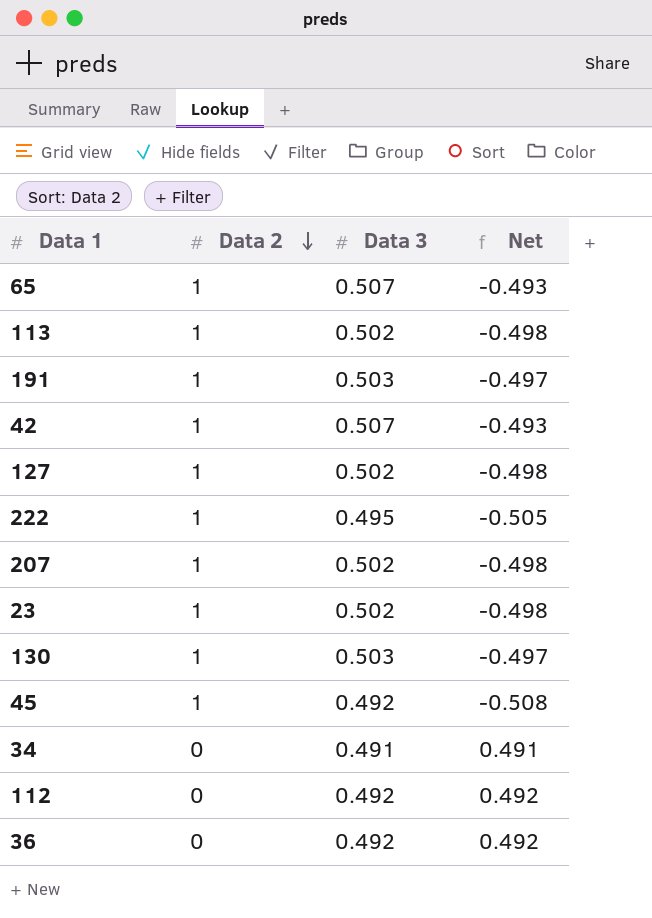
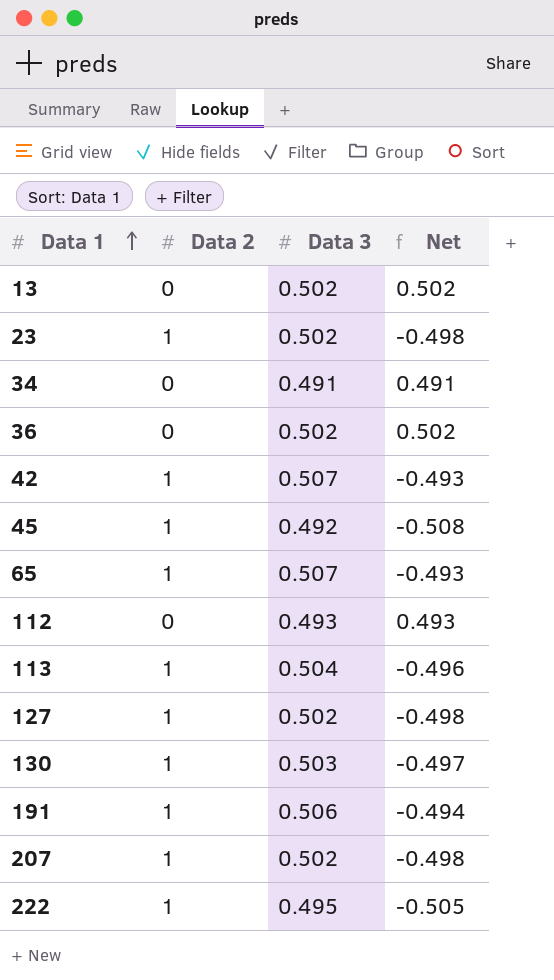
row order: Data 2 descending -> Data 1 ascending
row 13: none -> 0 | 0.502 | 0.502
36 | Data 3: 0.492 -> 0.502
36 | Net: 0.492 -> 0.502
112 | Data 3: 0.492 -> 0.493
112 | Net: 0.492 -> 0.493
113 | Data 3: 0.502 -> 0.504
113 | Net: -0.498 -> -0.496
191 | Data 3: 0.503 -> 0.506
191 | Net: -0.497 -> -0.494

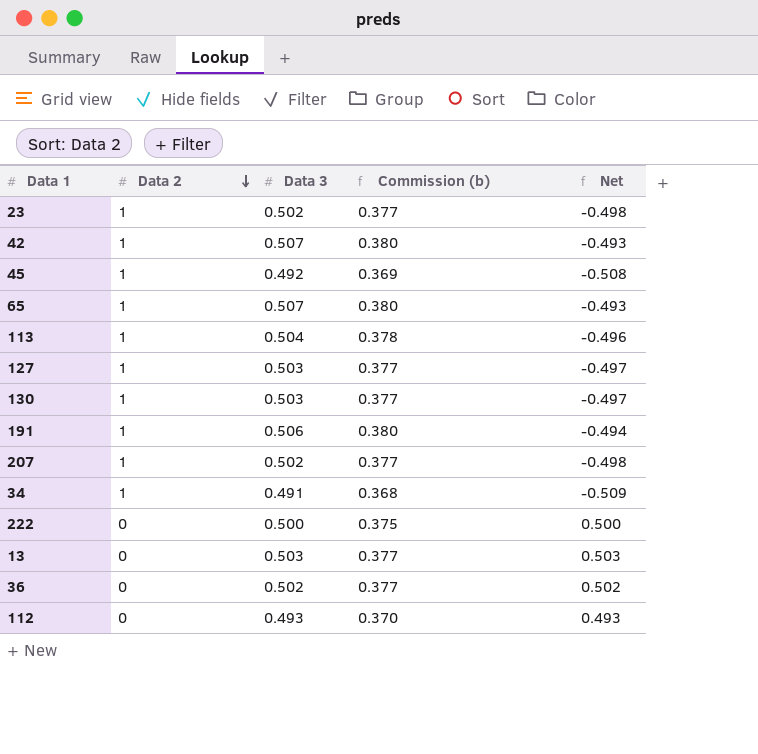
row order: Data 1 ascending -> Data 2 descending
column Commission (b) | formula: none -> [Data 3] * 0.75
127 | Data 3: 0.502 -> 0.503
127 | Net: -0.498 -> -0.497
34 | Data 2: 0 -> 1
34 | Net: 0.491 -> -0.509
222 | Data 2: 1 -> 0
222 | Data 3: 0.495 -> 0.500
222 | Net: -0.505 -> 0.500
13 | Data 3: 0.502 -> 0.503
13 | Net: 0.502 -> 0.503

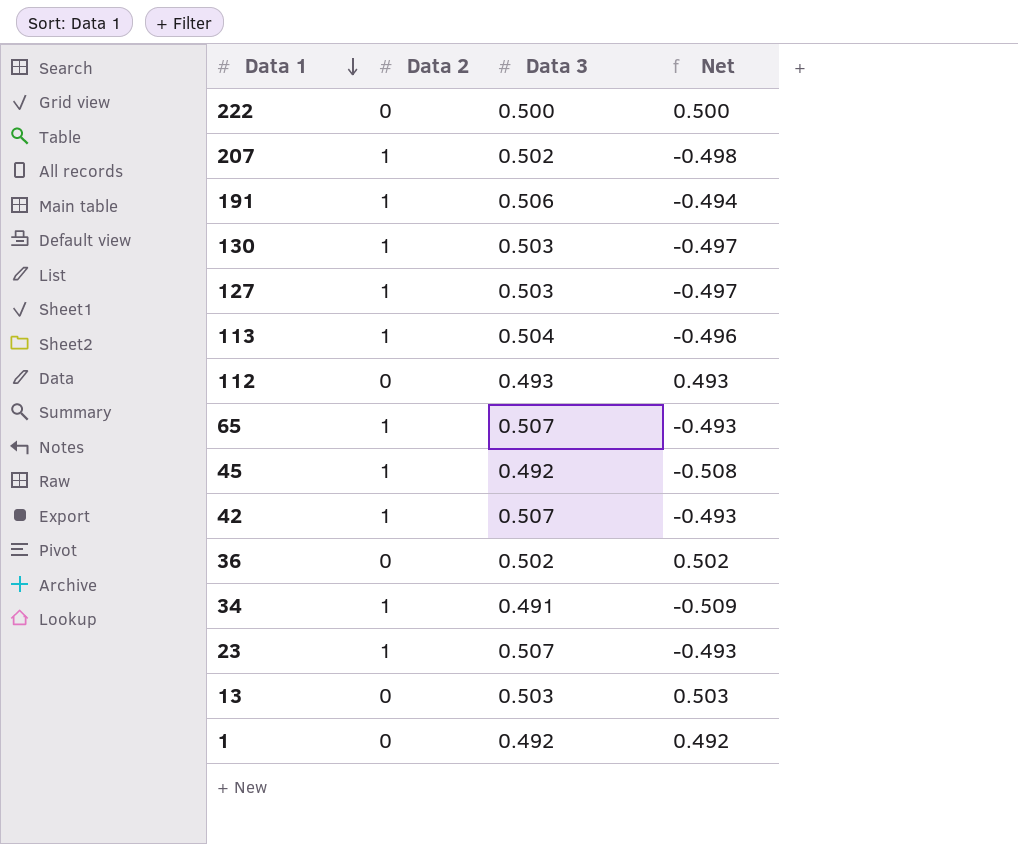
row order: Data 2 descending -> Data 1 descending
column Commission (b) | formula: [Data 3] * 0.75 -> none
23 | Data 3: 0.502 -> 0.507
23 | Net: -0.498 -> -0.493
row 1: none -> 0 | 0.492 | 0.492

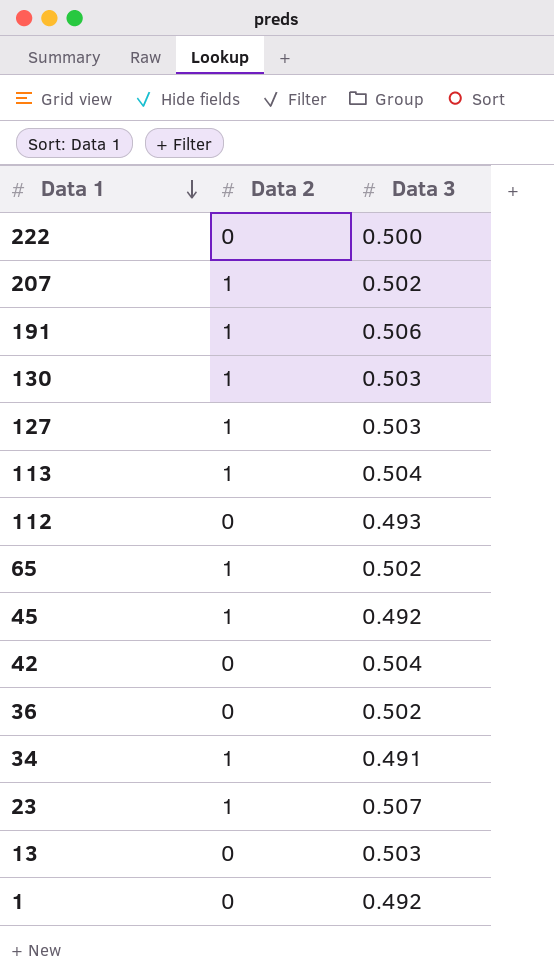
column Net | formula: [Data 3] - [Data 2] -> none
65 | Data 3: 0.507 -> 0.502
42 | Data 2: 1 -> 0
42 | Data 3: 0.507 -> 0.504

